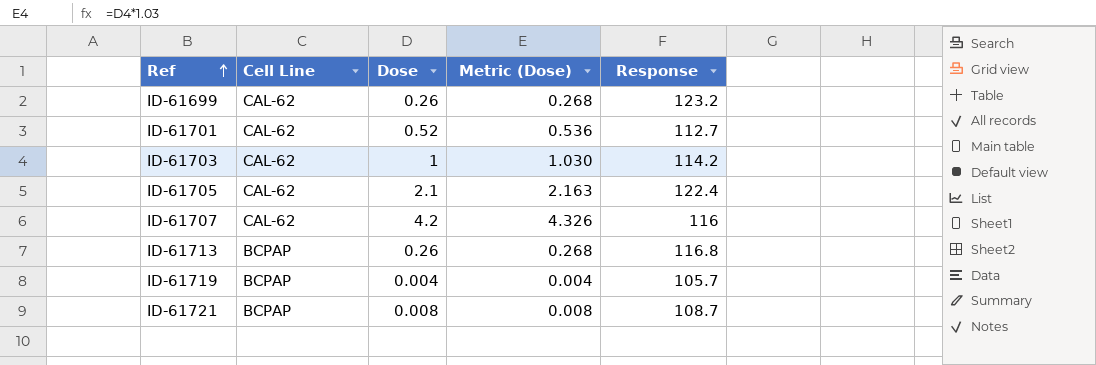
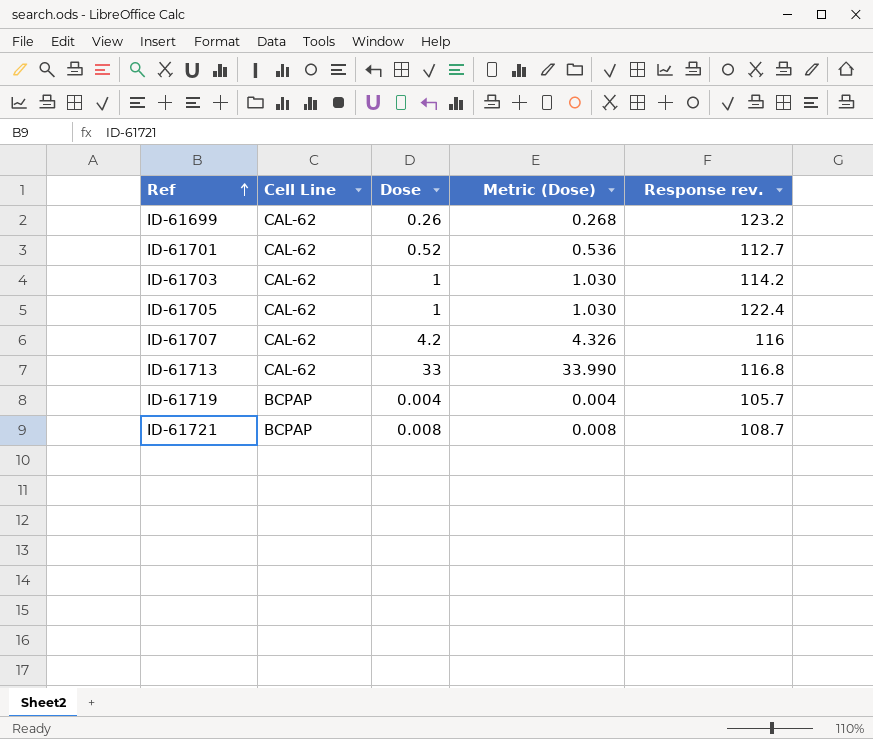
column name: Response -> Response rev.
ID-61705 | Dose: 2.1 -> 1
ID-61705 | Metric (Dose): 2.163 -> 1.030
ID-61713 | Cell Line: BCPAP -> CAL-62
ID-61713 | Dose: 0.26 -> 33
ID-61713 | Metric (Dose): 0.268 -> 33.990

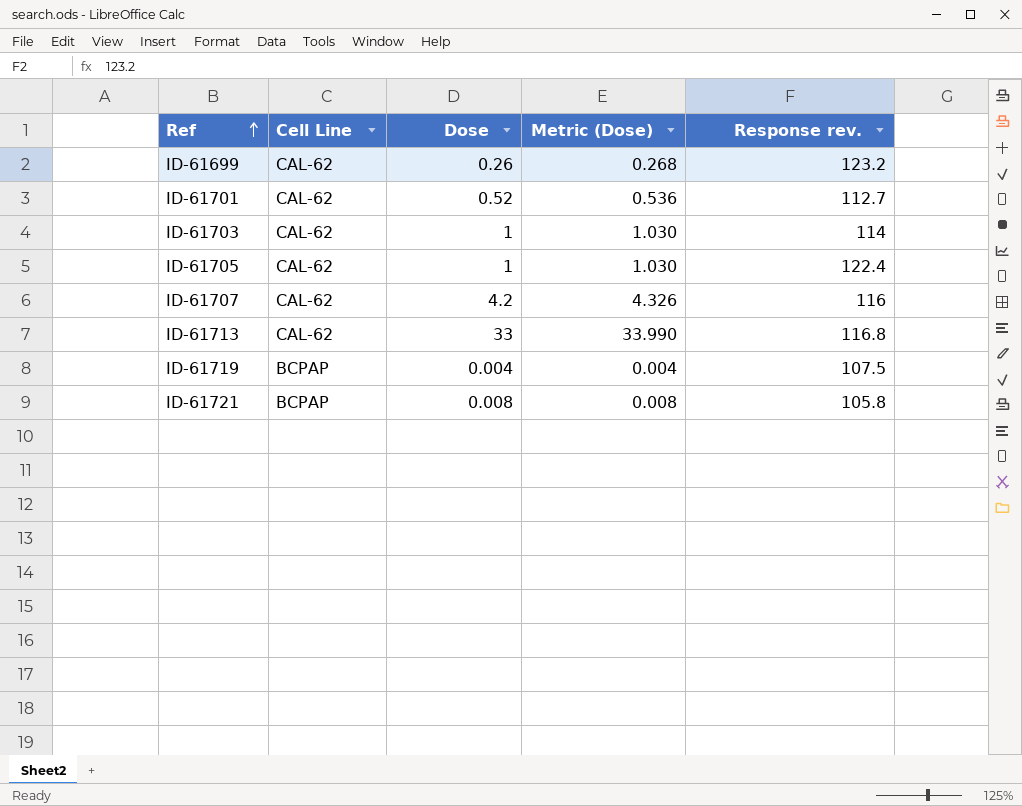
ID-61703 | Response rev.: 114.2 -> 114
ID-61719 | Response rev.: 105.7 -> 107.5
ID-61721 | Response rev.: 108.7 -> 105.8

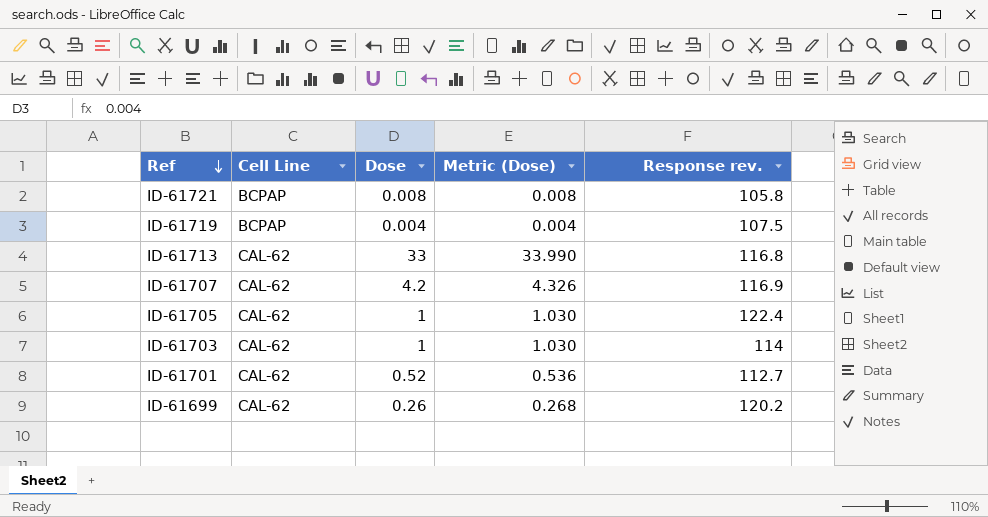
row order: Ref ascending -> Ref descending
ID-61707 | Response rev.: 116 -> 116.9
ID-61699 | Response rev.: 123.2 -> 120.2

